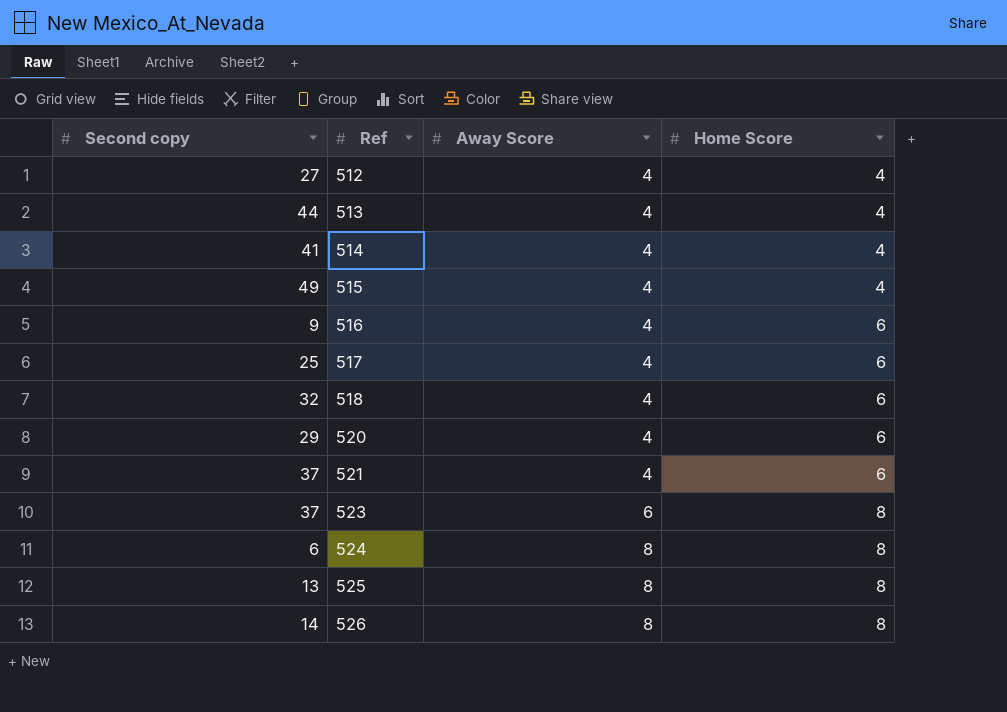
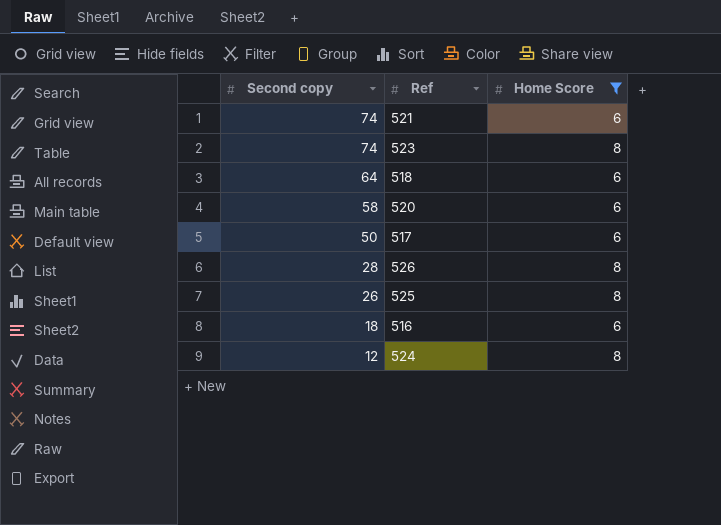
filter: none -> Home Score != 4
row order: Ref ascending -> Second copy descending
column Away Score | position: 3 -> none
521 | Second copy: 37 -> 74
523 | Second copy: 37 -> 74
518 | Second copy: 32 -> 64
520 | Second copy: 29 -> 58
517 | Second copy: 25 -> 50
526 | Second copy: 14 -> 28
525 | Second copy: 13 -> 26
516 | Second copy: 9 -> 18
524 | Second copy: 6 -> 12

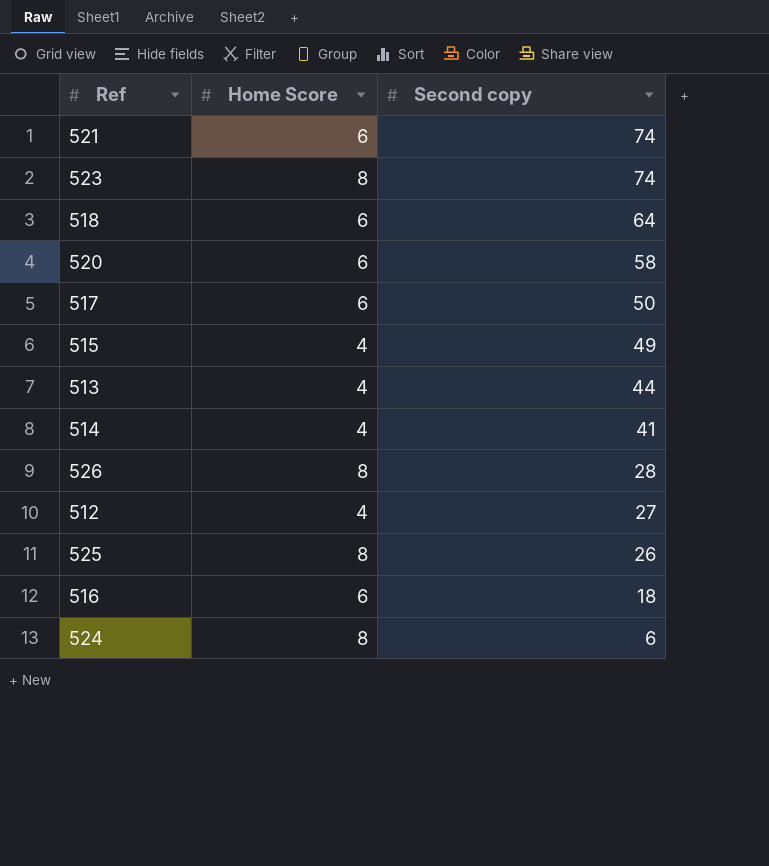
filter: Home Score != 4 -> none
column Second copy | position: 1 -> 3
524 | Second copy: 12 -> 6

